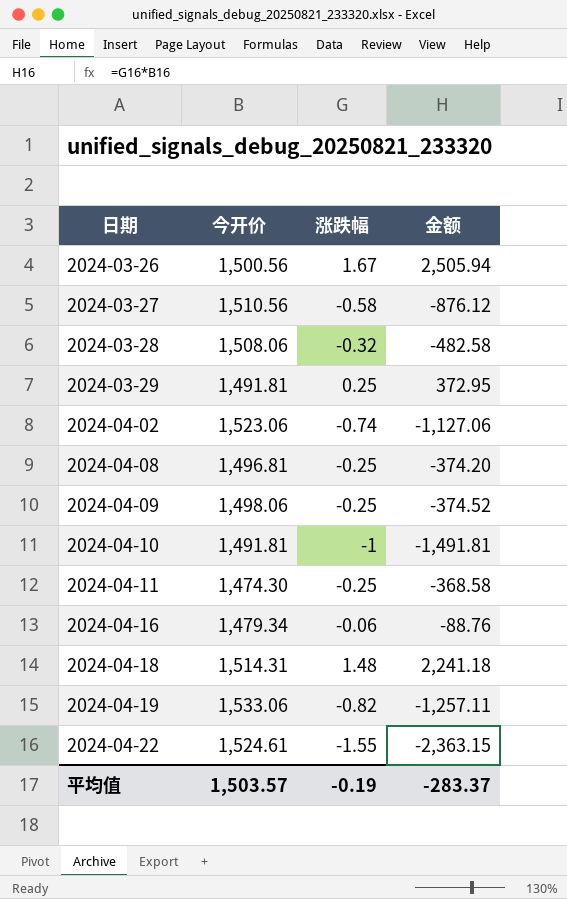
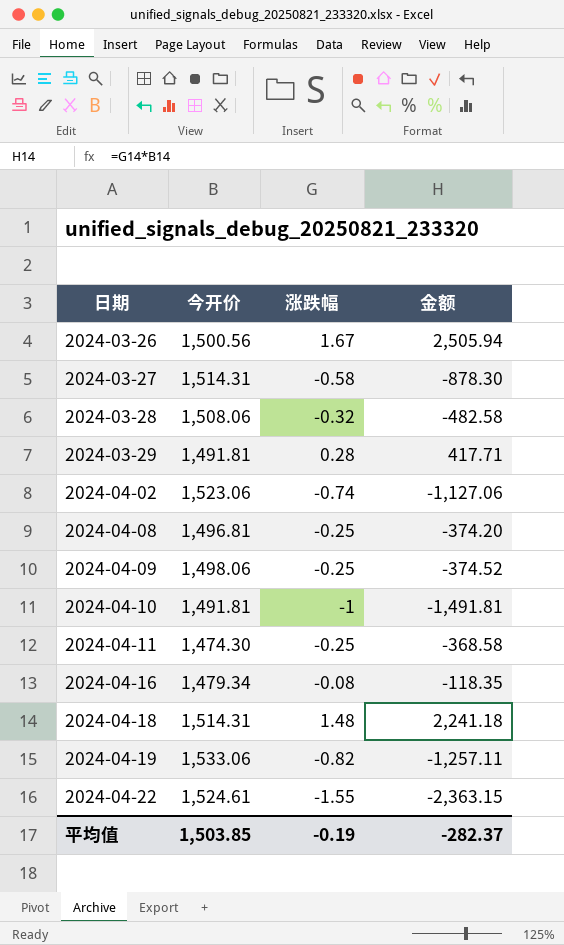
2024-03-27 | 今开价: 1,510.56 -> 1,514.31
2024-03-27 | 金额: -876.12 -> -878.30
2024-03-29 | 涨跌幅: 0.25 -> 0.28
2024-03-29 | 金额: 372.95 -> 417.71
2024-04-16 | 涨跌幅: -0.06 -> -0.08
2024-04-16 | 金额: -88.76 -> -118.35
平均值 | 今开价: 1,503.57 -> 1,503.85
平均值 | 金额: -283.37 -> -282.37

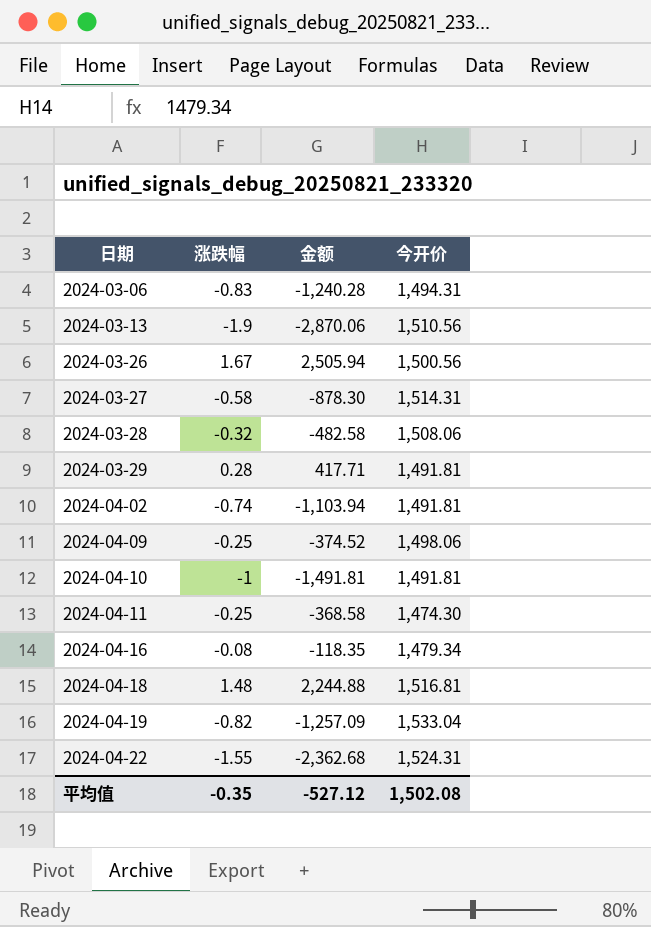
column 今开价 | position: 2 -> 4
row 2024-04-08: 1,496.81 | -0.25 | -374.20 -> none
row 2024-03-06: none -> -0.83 | -1,240.28 | 1,494.31
row 2024-03-13: none -> -1.9 | -2,870.06 | 1,510.56
2024-04-02 | 金额: -1,127.06 -> -1,103.94
2024-04-02 | 今开价: 1,523.06 -> 1,491.81
2024-04-18 | 金额: 2,241.18 -> 2,244.88
2024-04-18 | 今开价: 1,514.31 -> 1,516.81
2024-04-19 | 金额: -1,257.11 -> -1,257.09
2024-04-19 | 今开价: 1,533.06 -> 1,533.04
2024-04-22 | 金额: -2,363.15 -> -2,362.68
2024-04-22 | 今开价: 1,524.61 -> 1,524.31
平均值 | 涨跌幅: -0.19 -> -0.35
平均值 | 金额: -282.37 -> -527.12
平均值 | 今开价: 1,503.85 -> 1,502.08

